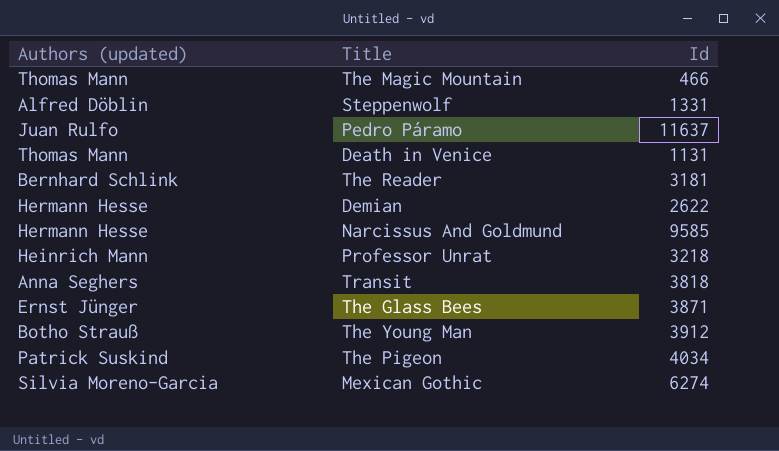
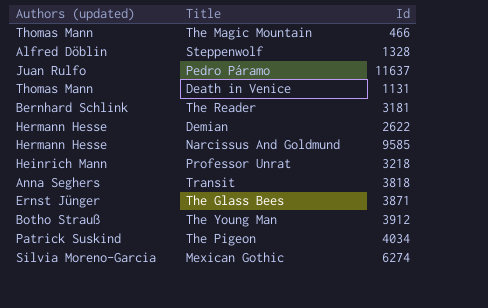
Steppenwolf | Id: 1331 -> 1328

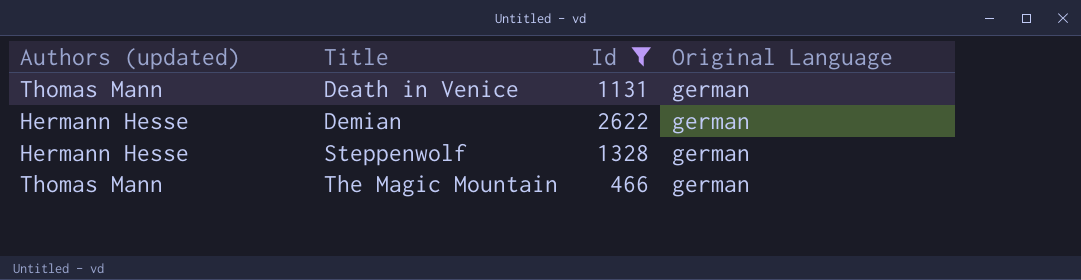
filter: none -> Id <= 2622
row order: none -> Title ascending
column Original Language | position: none -> 4
Steppenwolf | Authors (updated): Alfred Döblin -> Hermann Hesse

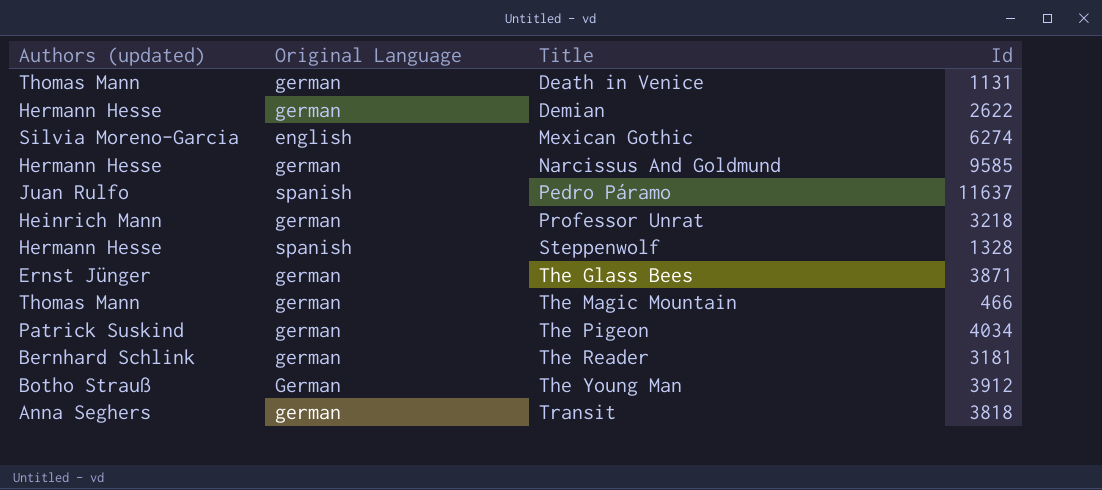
filter: Id <= 2622 -> none
column Original Language | position: 4 -> 2
Steppenwolf | Original Language: german -> spanish

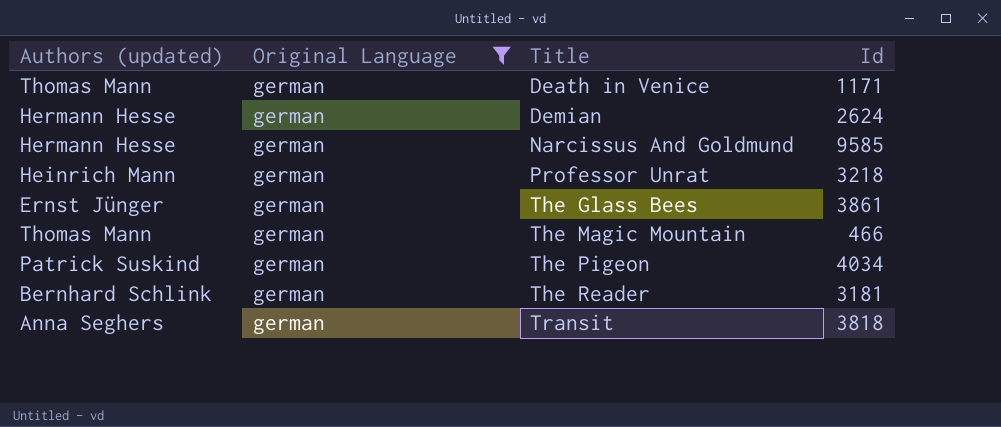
filter: none -> Original Language = german
Death in Venice | Id: 1131 -> 1171
Demian | Id: 2622 -> 2624
The Glass Bees | Id: 3871 -> 3861

